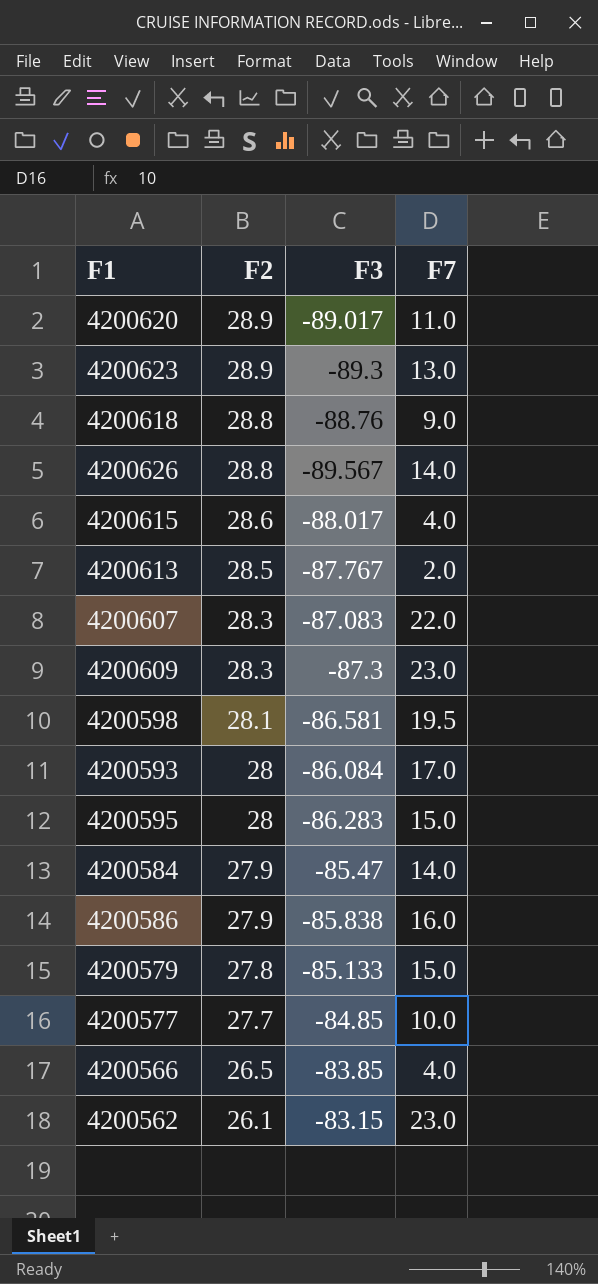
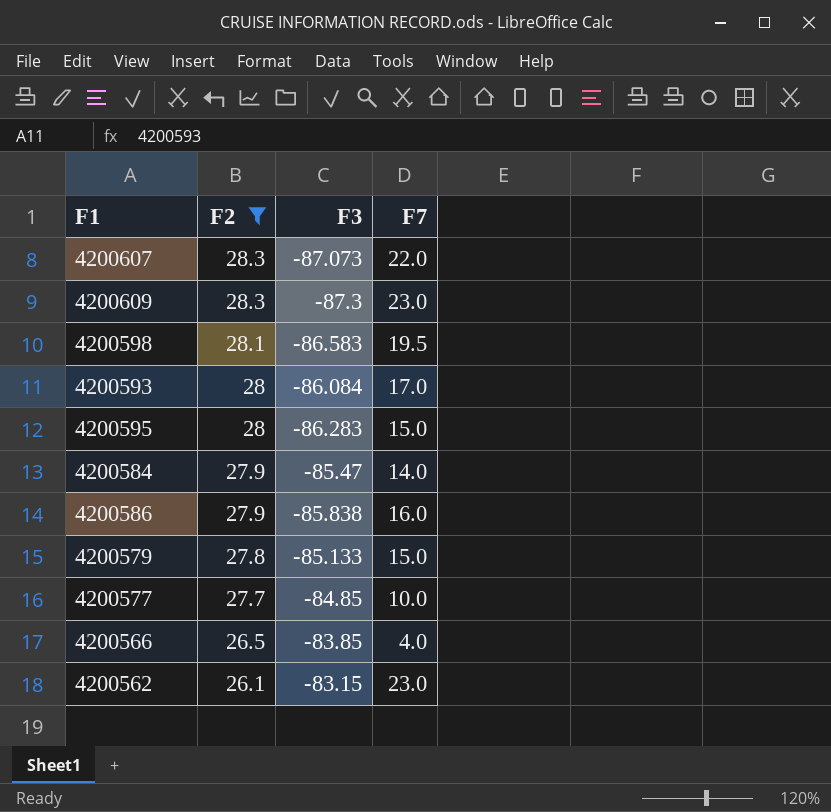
filter: none -> F2 <= 28.3
4200607 | F3: -87.083 -> -87.073
4200598 | F3: -86.581 -> -86.583

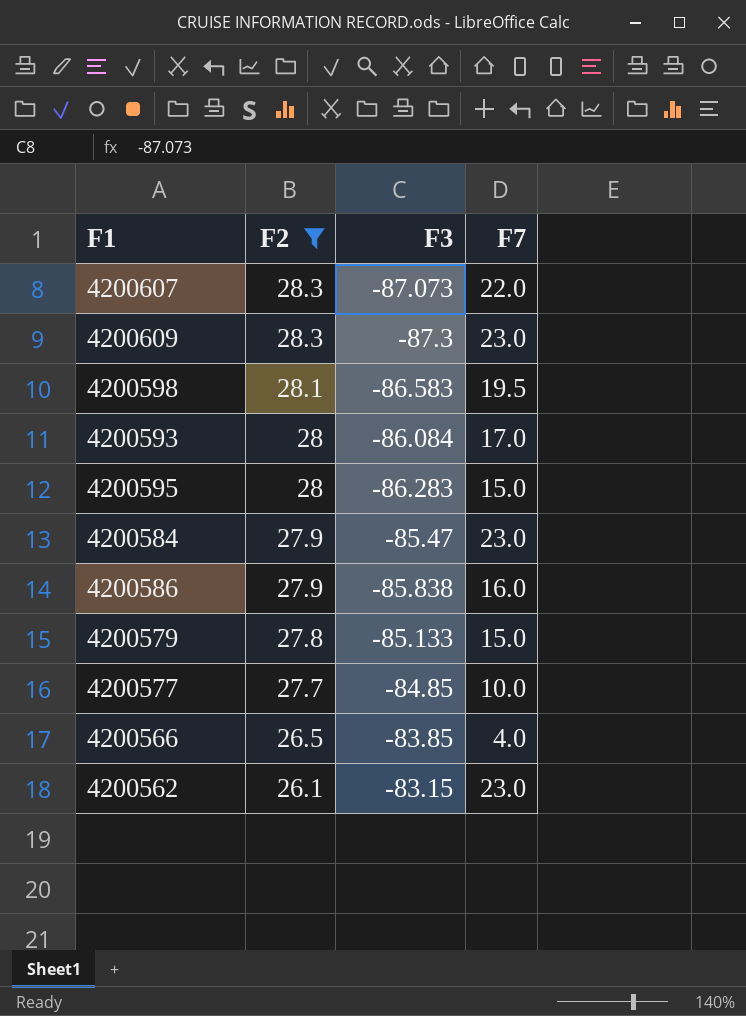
4200584 | F7: 14.0 -> 23.0

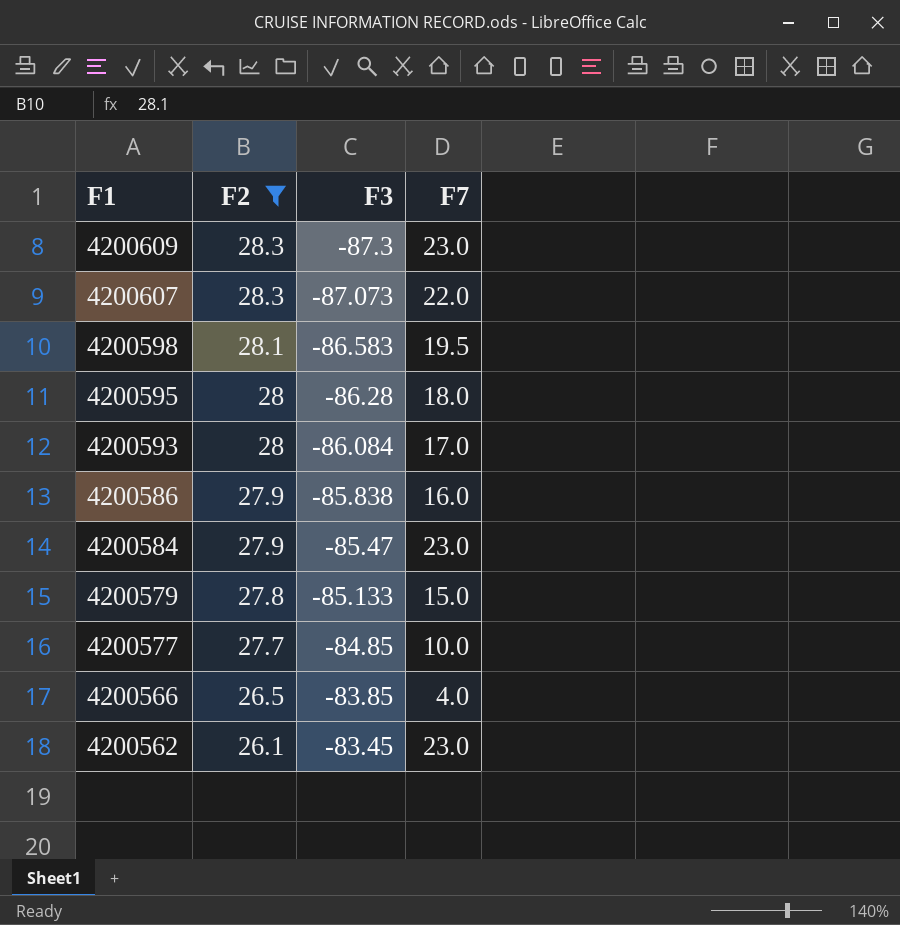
row order: F2 descending -> F1 descending
4200595 | F3: -86.283 -> -86.28
4200595 | F7: 15.0 -> 18.0
4200562 | F3: -83.15 -> -83.45

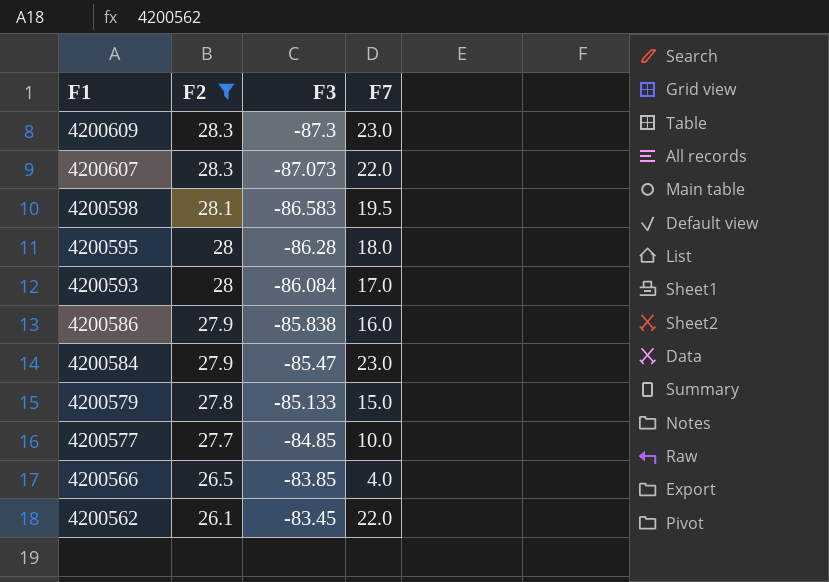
4200562 | F7: 23.0 -> 22.0

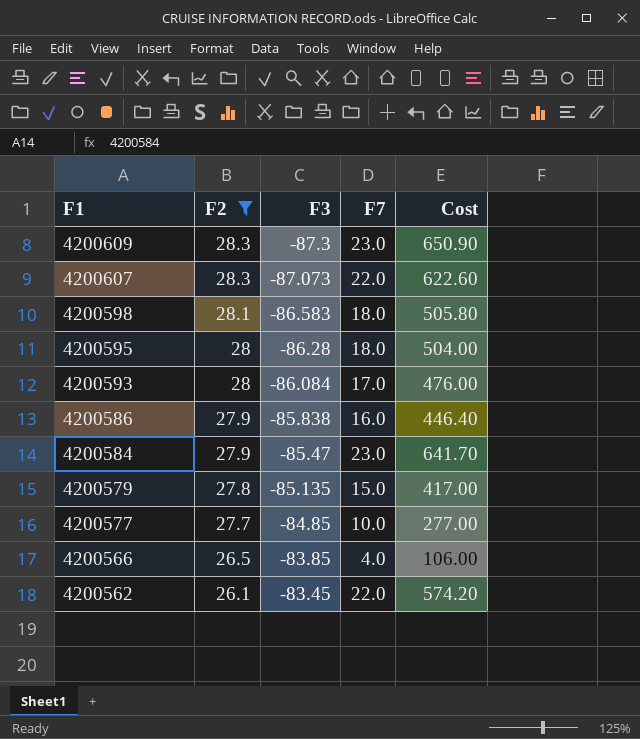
column Cost | formula: none -> [F2] * [F7]
4200598 | F7: 19.5 -> 18.0
4200579 | F3: -85.133 -> -85.135

